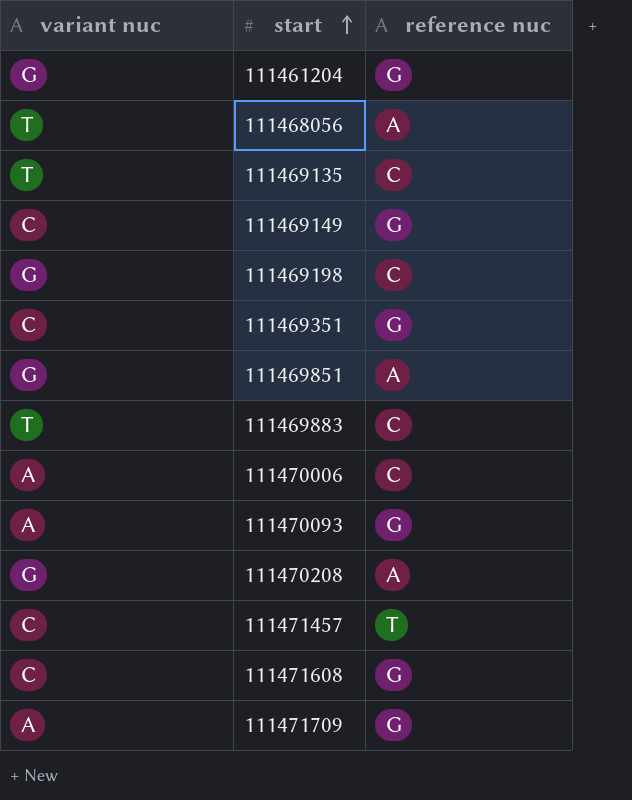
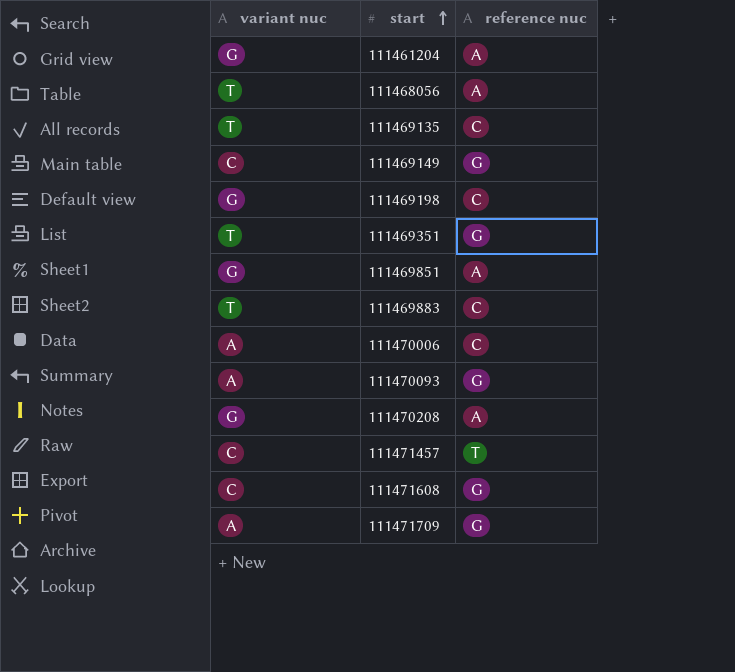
111461204 | reference nuc: G -> A
111469351 | variant nuc: C -> T

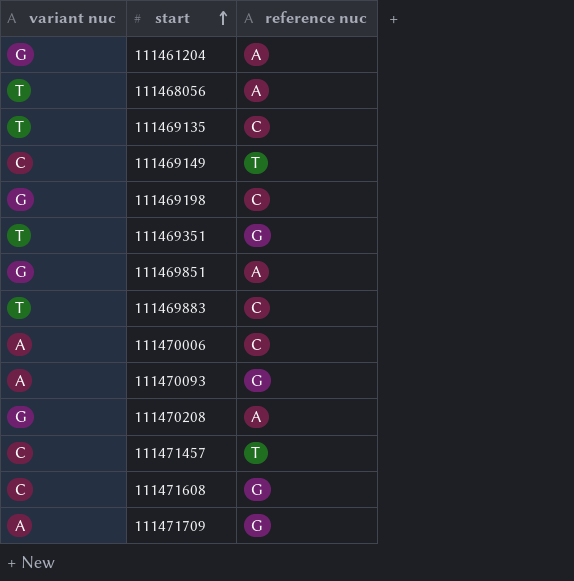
111469149 | reference nuc: G -> T

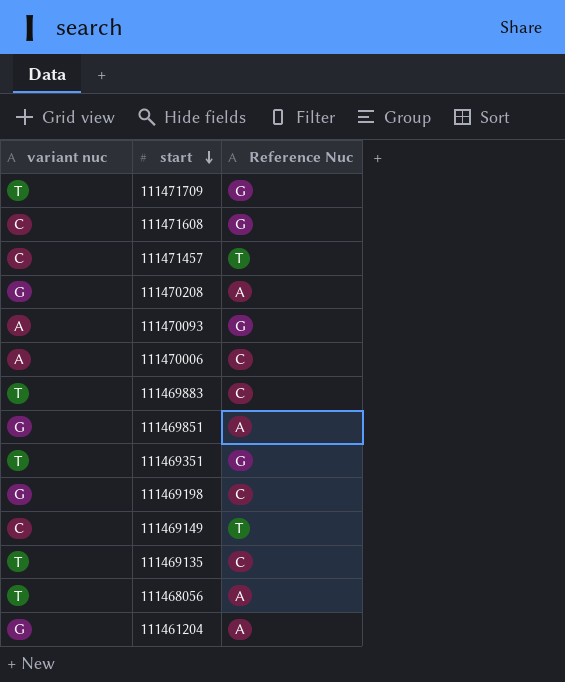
row order: start ascending -> start descending
column name: reference nuc -> Reference Nuc
111471709 | variant nuc: A -> T

